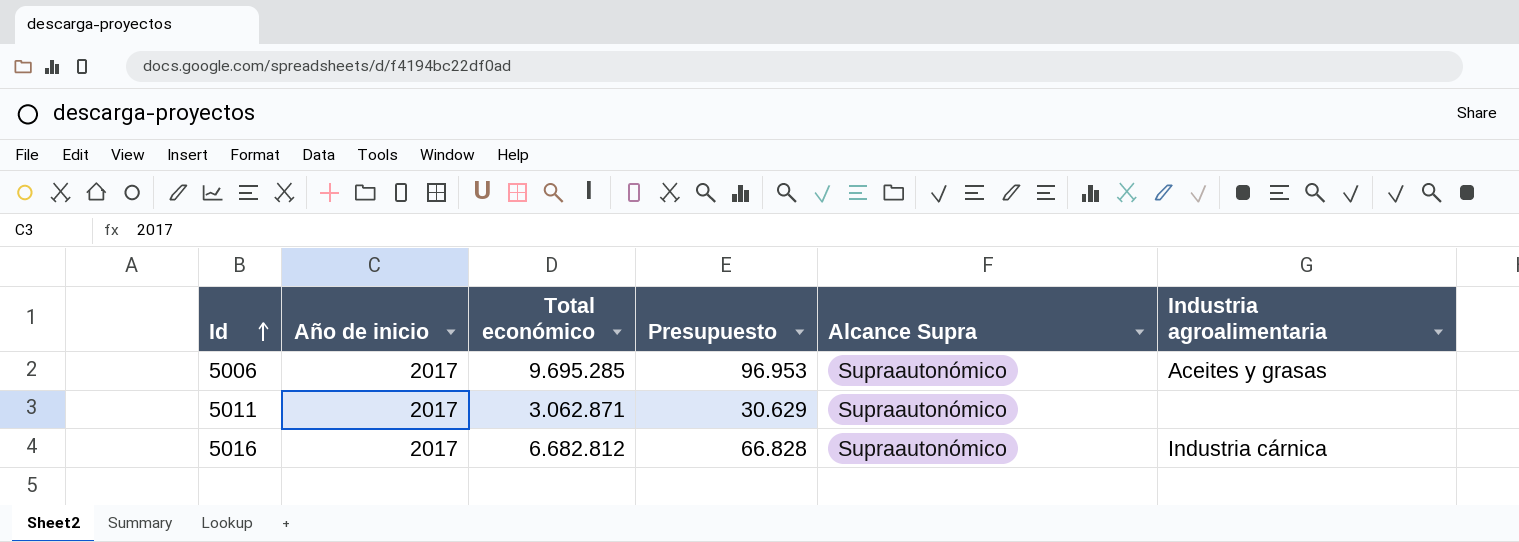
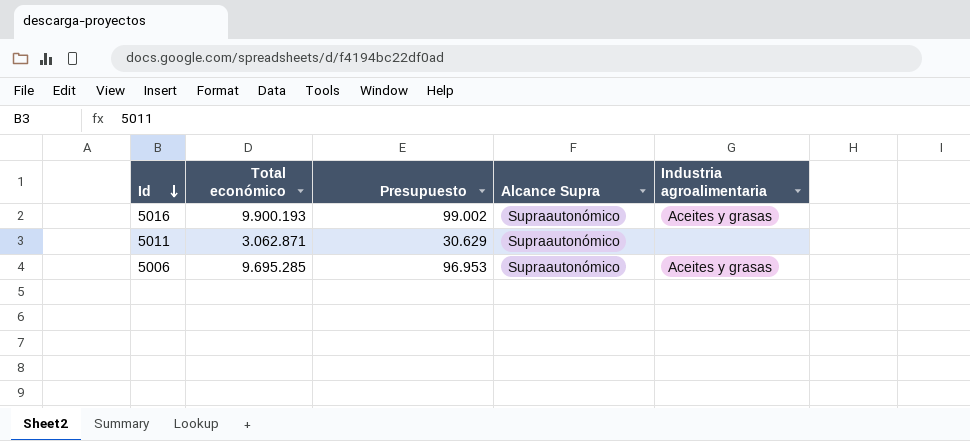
row order: Id ascending -> Id descending
column Año de inicio | position: 2 -> none
5016 | Total económico: 6.682.812 -> 9.900.193
5016 | Presupuesto: 66.828 -> 99.002
5016 | Industria agroalimentaria: Industria cárnica -> Aceites y grasas

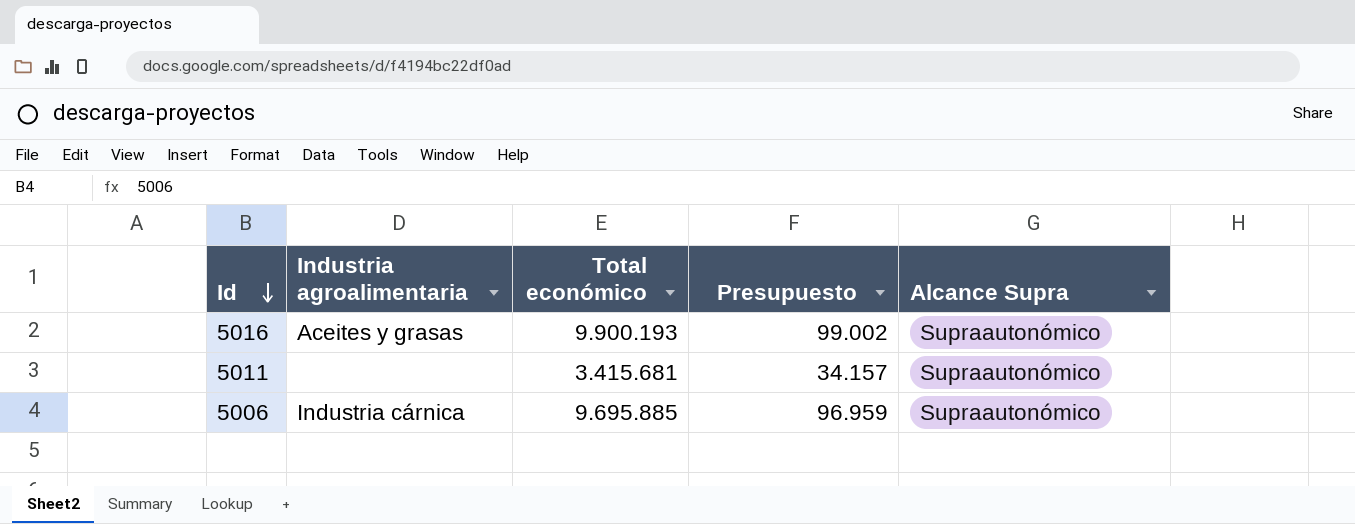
column Industria agroalimentaria | position: 5 -> 2
5011 | Total económico: 3.062.871 -> 3.415.681
5011 | Presupuesto: 30.629 -> 34.157
5006 | Industria agroalimentaria: Aceites y grasas -> Industria cárnica
5006 | Total económico: 9.695.285 -> 9.695.885
5006 | Presupuesto: 96.953 -> 96.959

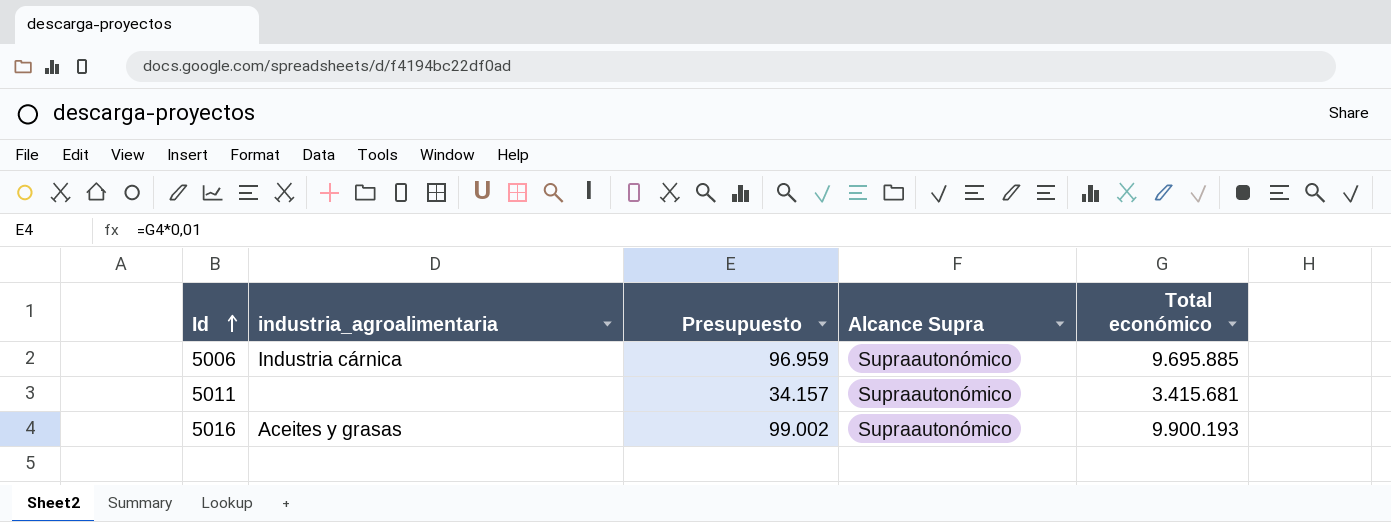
row order: Id descending -> Id ascending
column name: Industria agroalimentaria -> industria_agroalimentaria
column Total económico | position: 3 -> 5

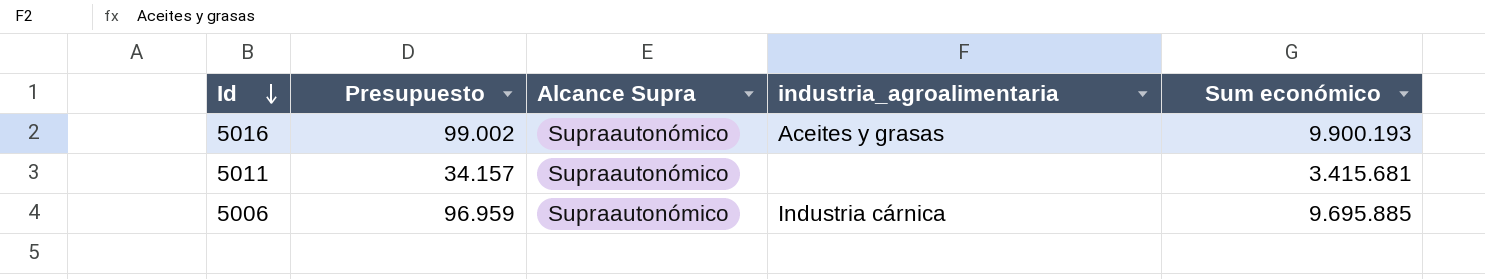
row order: Id ascending -> Id descending
column industria_agroalimentaria | position: 2 -> 4
column name: Total económico -> Sum económico

